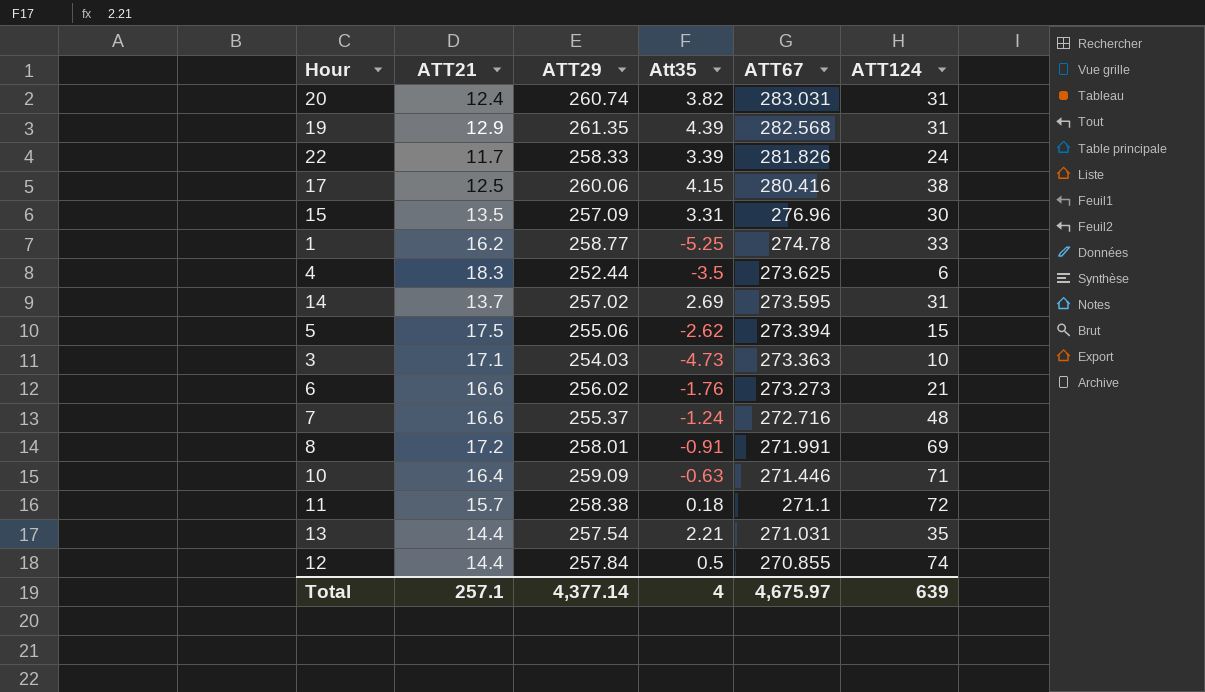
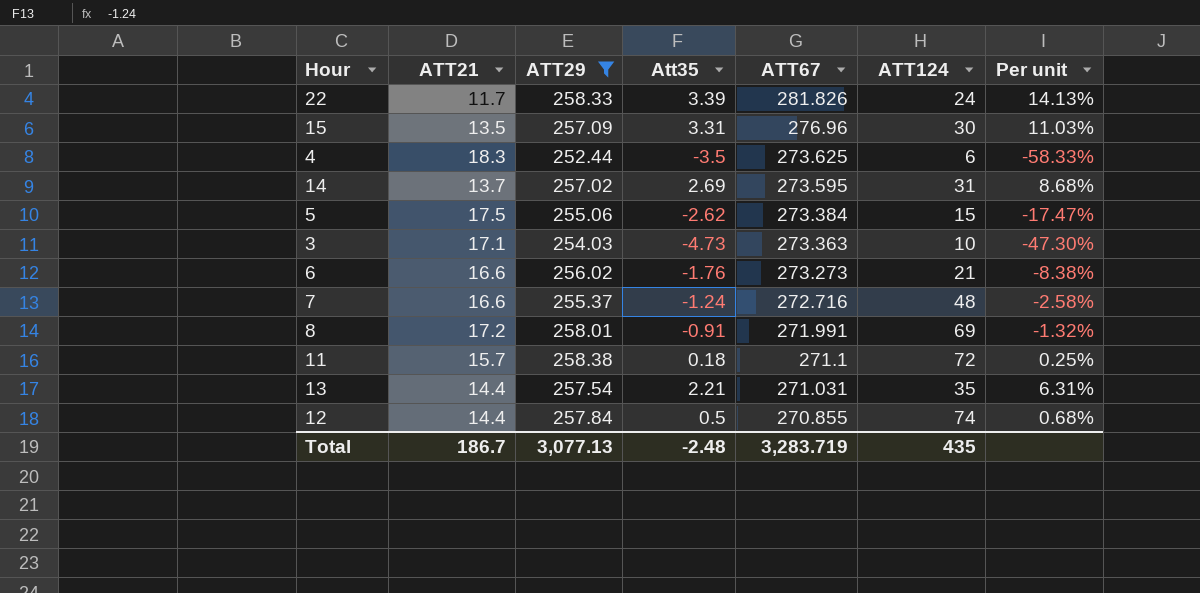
filter: none -> ATT29 <= 258.38
column Per unit | formula: none -> [Att35] / [ATT124]
5 | ATT67: 273.394 -> 273.384
Total | ATT21: 257.1 -> 186.7
Total | ATT29: 4,377.14 -> 3,077.13
Total | Att35: 4 -> -2.48
Total | ATT67: 4,675.97 -> 3,283.719
Total | ATT124: 639 -> 435

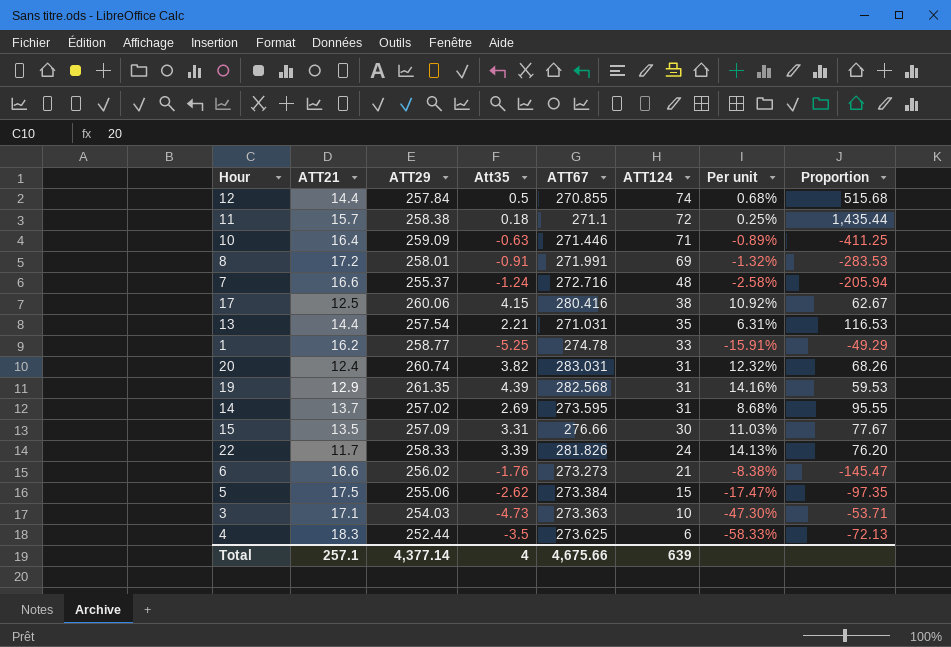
filter: ATT29 <= 258.38 -> none
row order: ATT67 descending -> ATT124 descending
column Proportion | formula: none -> [ATT29] / [Att35]
15 | ATT67: 276.96 -> 276.66
Total | ATT21: 186.7 -> 257.1
Total | ATT29: 3,077.13 -> 4,377.14
Total | Att35: -2.48 -> 4
Total | ATT67: 3,283.719 -> 4,675.66
Total | ATT124: 435 -> 639

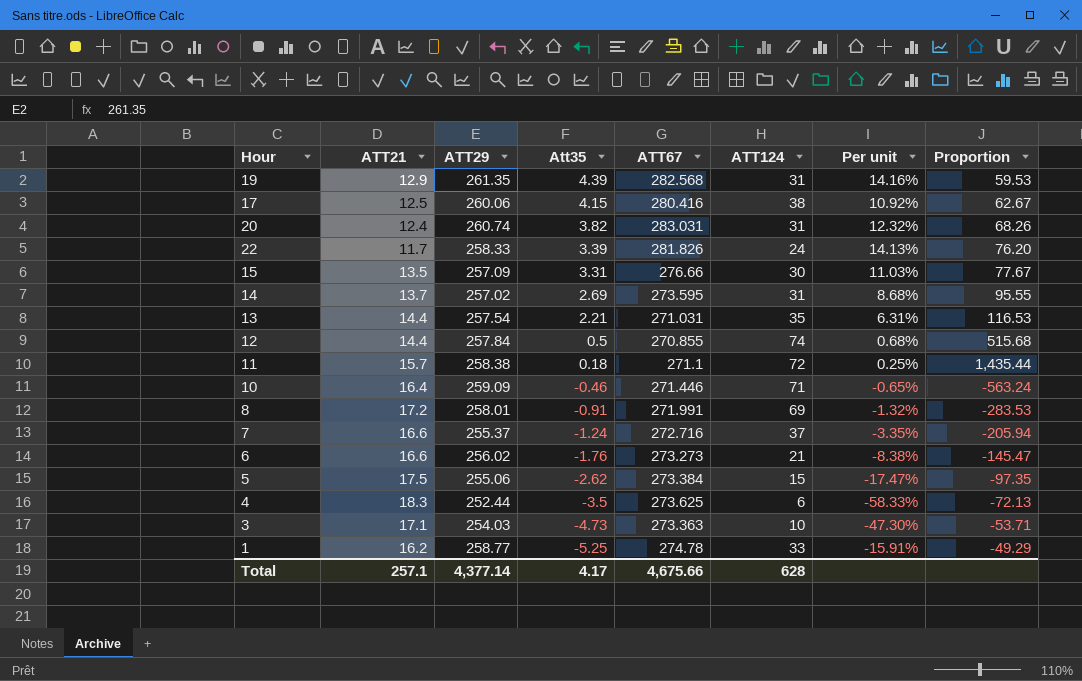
row order: ATT124 descending -> Att35 descending
10 | Att35: -0.63 -> -0.46
10 | Per unit: -0.89% -> -0.65%
10 | Proportion: -411.25 -> -563.24
7 | ATT124: 48 -> 37
7 | Per unit: -2.58% -> -3.35%
Total | Att35: 4 -> 4.17
Total | ATT124: 639 -> 628

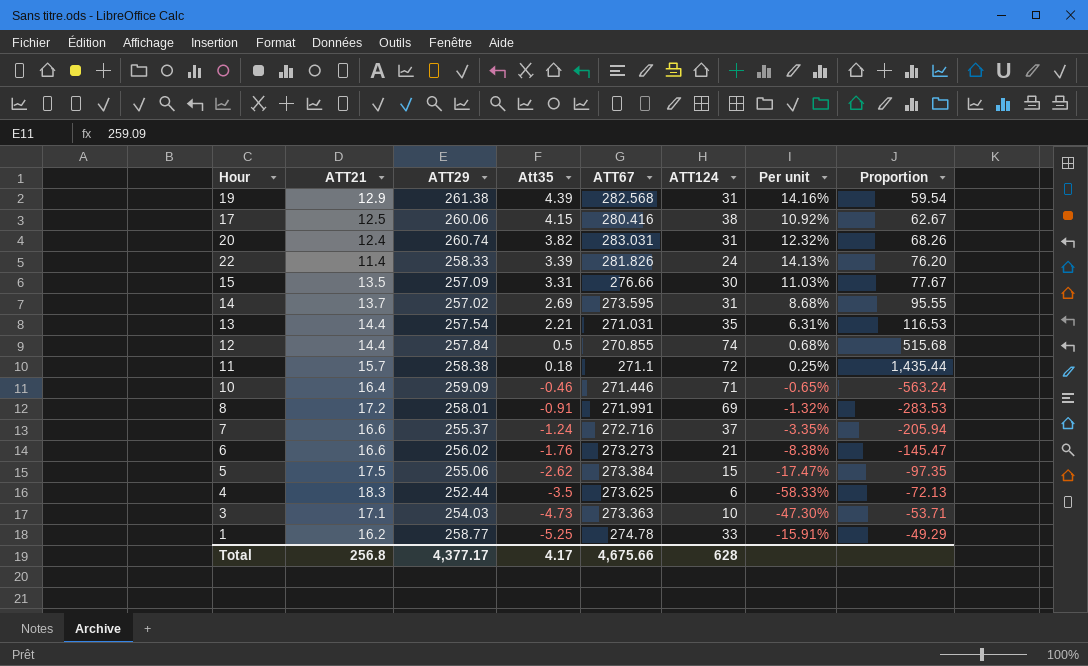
19 | ATT29: 261.35 -> 261.38
19 | Proportion: 59.53 -> 59.54
22 | ATT21: 11.7 -> 11.4
Total | ATT21: 257.1 -> 256.8
Total | ATT29: 4,377.14 -> 4,377.17

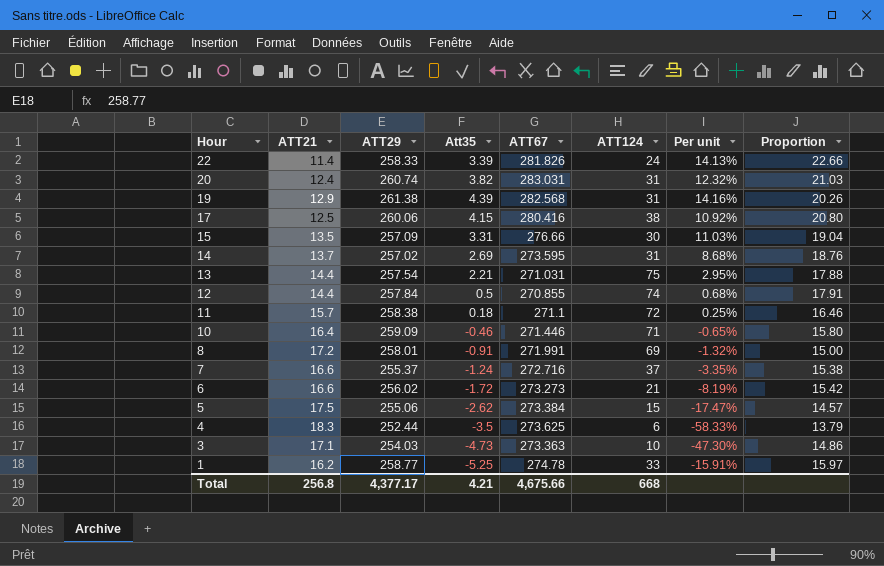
row order: Att35 descending -> Hour descending
column Proportion | formula: [ATT29] / [Att35] -> [ATT29] / [ATT21]
13 | ATT124: 35 -> 75
13 | Per unit: 6.31% -> 2.95%
6 | Att35: -1.76 -> -1.72
6 | Per unit: -8.38% -> -8.19%
Total | Att35: 4.17 -> 4.21
Total | ATT124: 628 -> 668

